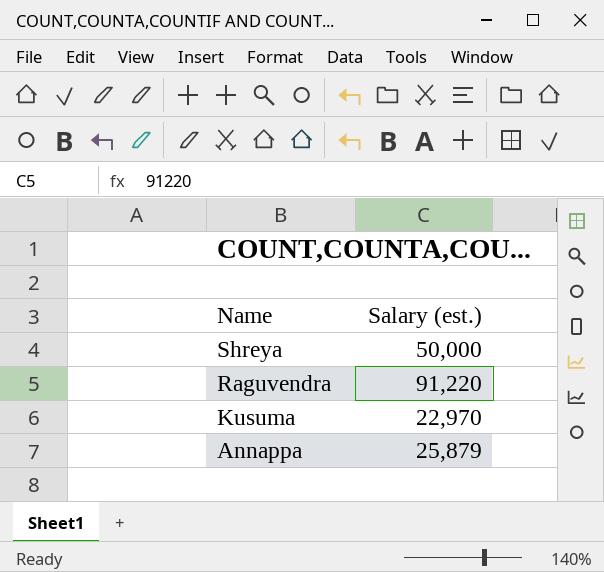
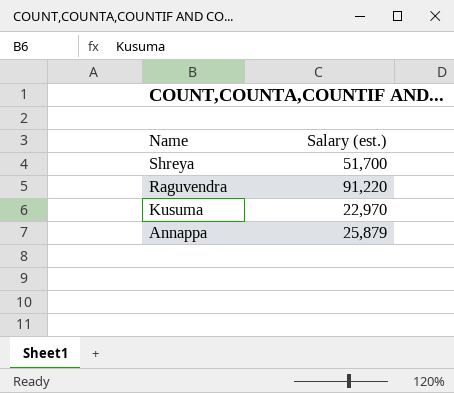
Shreya | Salary (est.): 50,000 -> 51,700

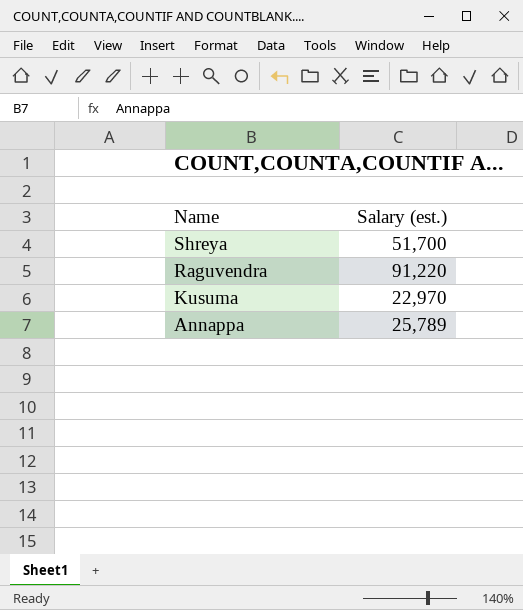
Annappa | Salary (est.): 25,879 -> 25,789

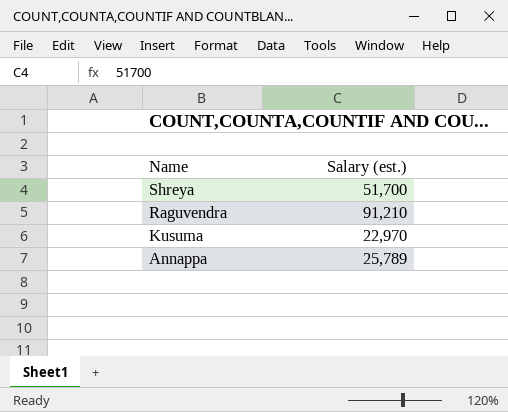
Raguvendra | Salary (est.): 91,220 -> 91,210

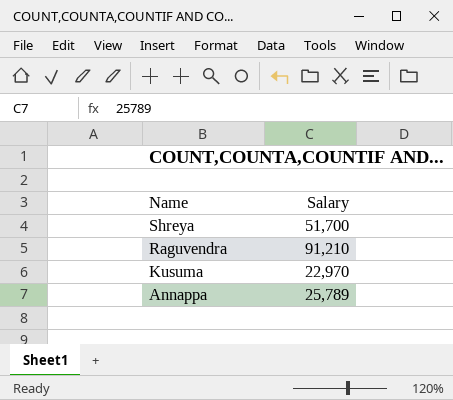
column name: Salary (est.) -> Salary

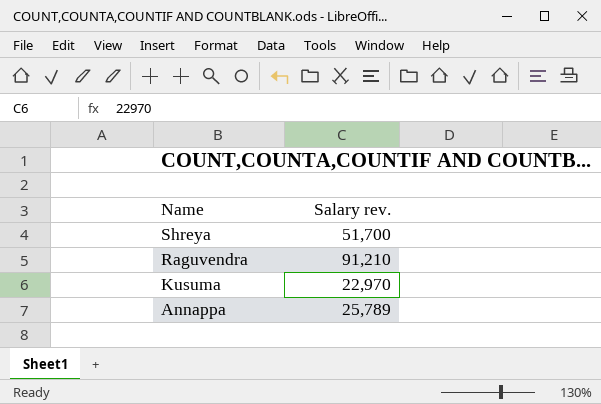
column name: Salary -> Salary rev.

